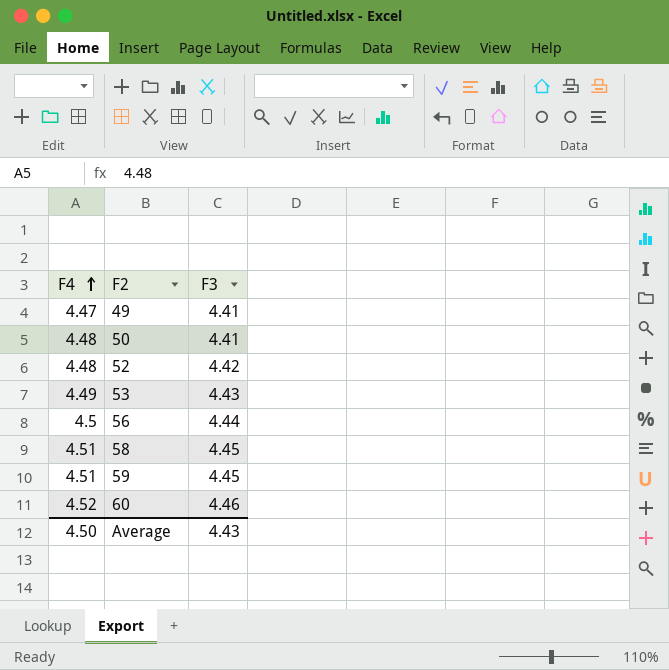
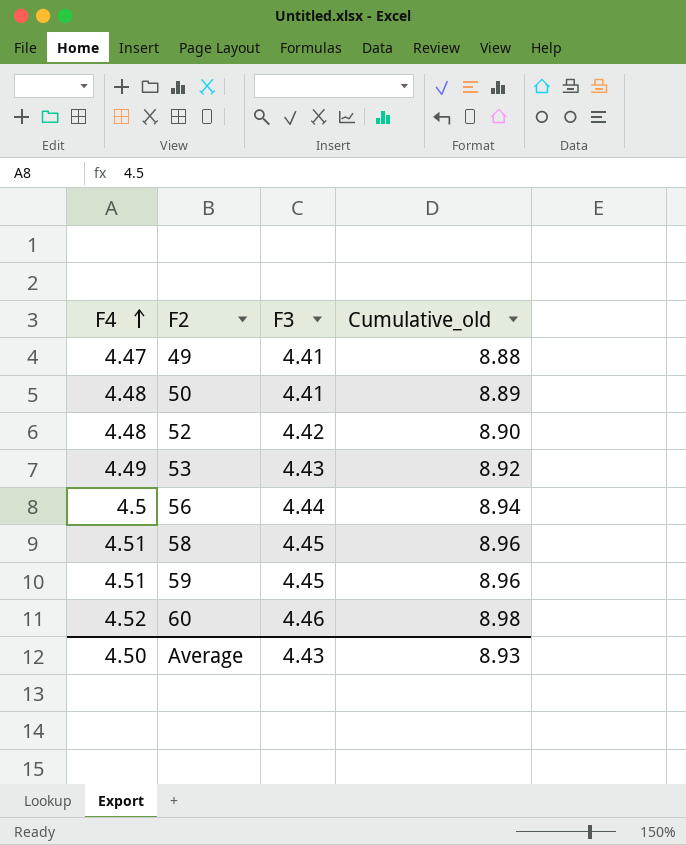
column Cumulative_old | formula: none -> [F4] + [F3]

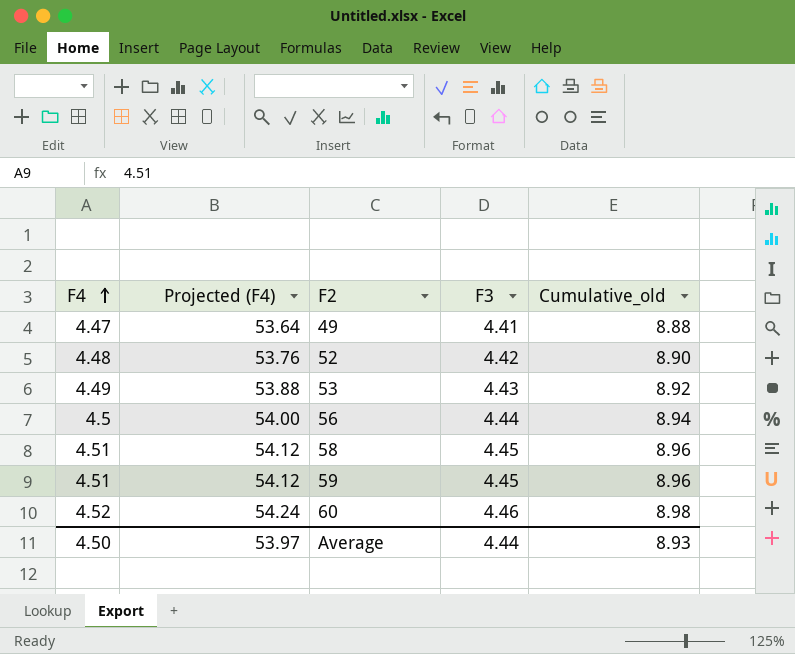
column Projected (F4) | formula: none -> [F4] * 12
row 50: 4.48 | 4.41 | 8.89 -> none
Average | F3: 4.43 -> 4.44

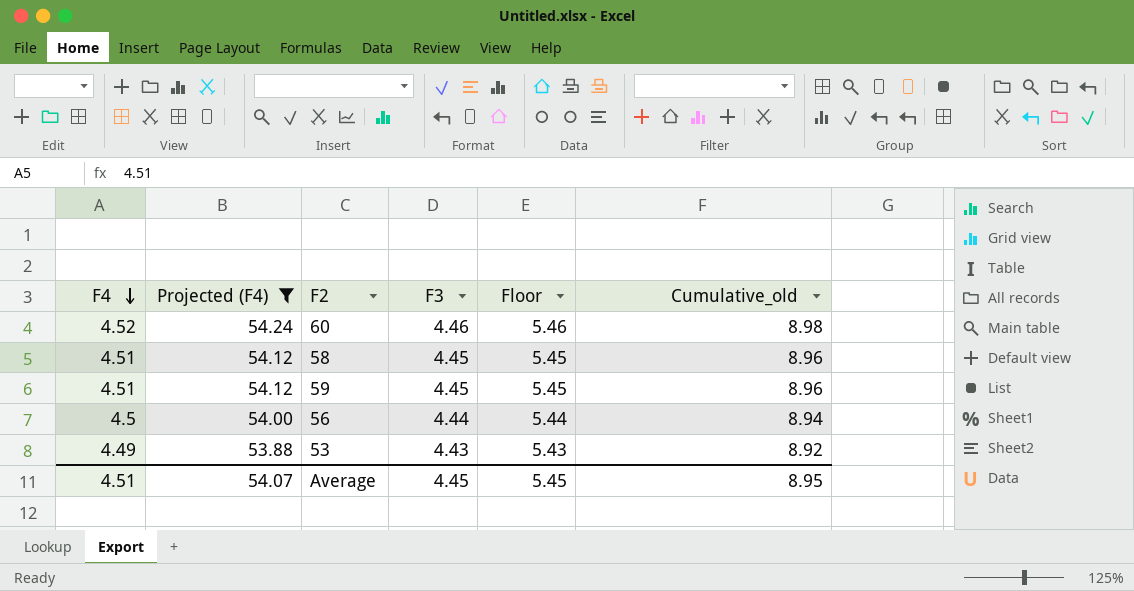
filter: none -> Projected (F4) >= 53.88
row order: F4 ascending -> F4 descending
column Floor | formula: none -> [F3] + 1
Average | F4: 4.50 -> 4.51
Average | Projected (F4): 53.97 -> 54.07
Average | F3: 4.44 -> 4.45
Average | Cumulative_old: 8.93 -> 8.95

